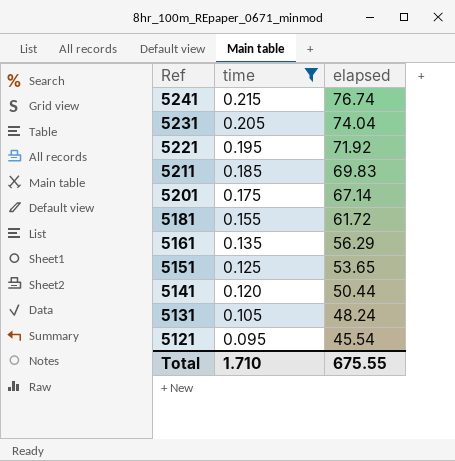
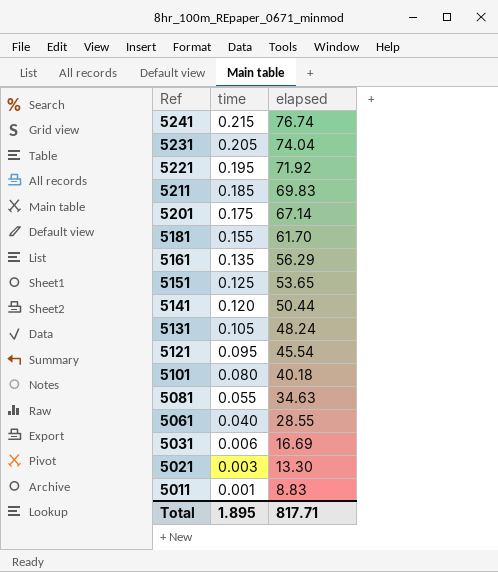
filter: time >= 0.095 -> none
5181 | elapsed: 61.72 -> 61.70
Total | time: 1.710 -> 1.895
Total | elapsed: 675.55 -> 817.71

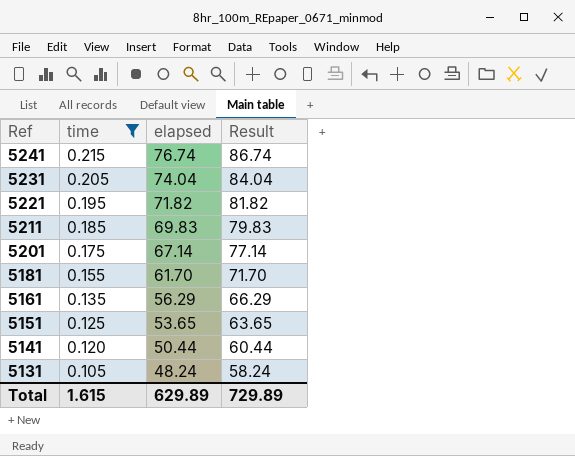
filter: none -> time >= 0.105
column Result | formula: none -> [elapsed] + 10
5221 | elapsed: 71.92 -> 71.82
Total | time: 1.895 -> 1.615
Total | elapsed: 817.71 -> 629.89

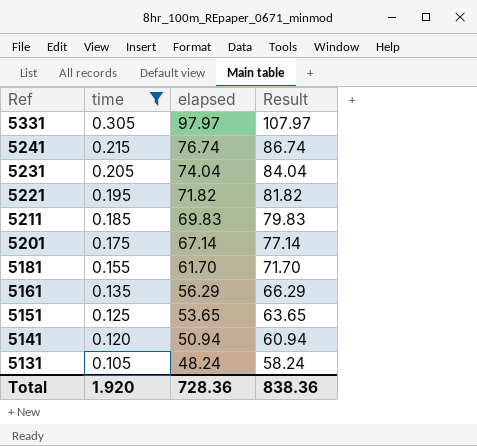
row 5331: none -> 0.305 | 97.97 | 107.97
5141 | elapsed: 50.44 -> 50.94
5141 | Result: 60.44 -> 60.94
Total | time: 1.615 -> 1.920
Total | elapsed: 629.89 -> 728.36
Total | Result: 729.89 -> 838.36

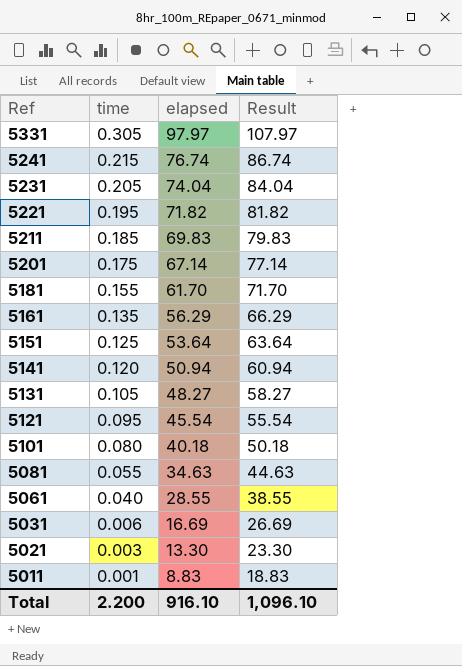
filter: time >= 0.105 -> none
5151 | elapsed: 53.65 -> 53.64
5151 | Result: 63.65 -> 63.64
5131 | elapsed: 48.24 -> 48.27
5131 | Result: 58.24 -> 58.27
Total | time: 1.920 -> 2.200
Total | elapsed: 728.36 -> 916.10
Total | Result: 838.36 -> 1,096.10

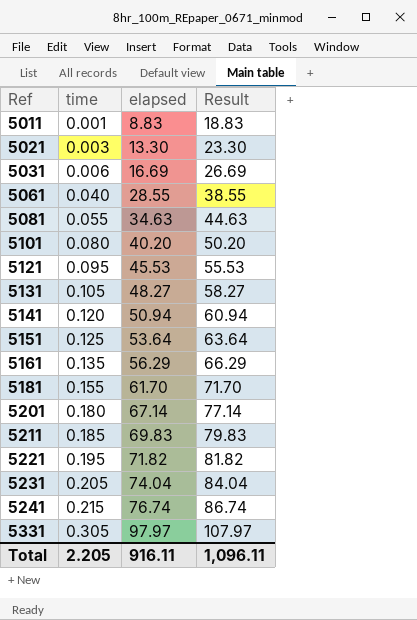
row order: Ref descending -> Ref ascending
5101 | elapsed: 40.18 -> 40.20
5101 | Result: 50.18 -> 50.20
5121 | elapsed: 45.54 -> 45.53
5121 | Result: 55.54 -> 55.53
5201 | time: 0.175 -> 0.180
Total | time: 2.200 -> 2.205
Total | elapsed: 916.10 -> 916.11
Total | Result: 1,096.10 -> 1,096.11

